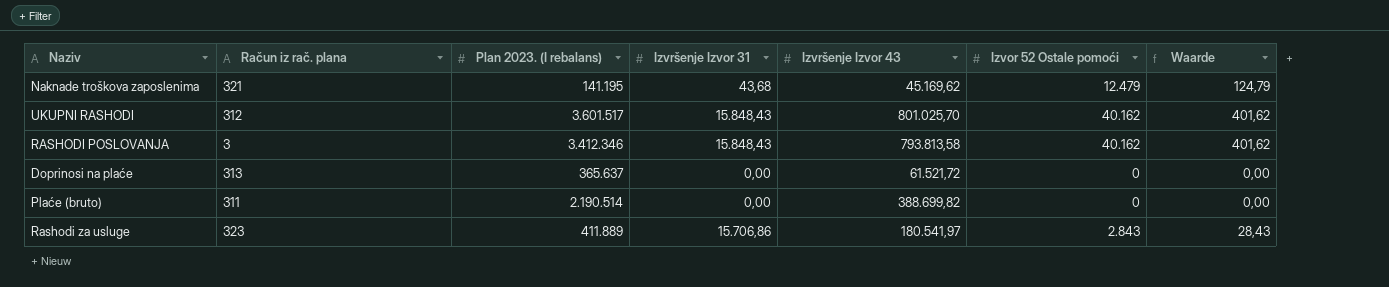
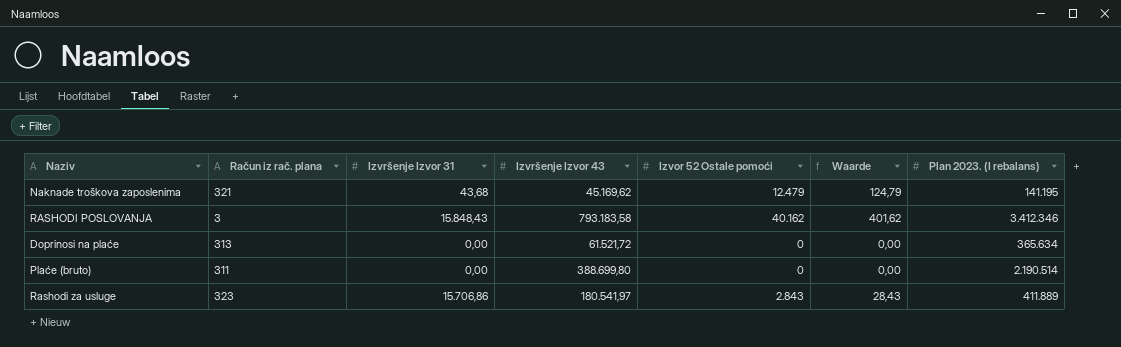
column Plan 2023. (I rebalans) | position: 3 -> 7
row UKUPNI RASHODI: 312 | 3.601.517 | 15.848,43 | 801.025,70 | 40.162 | 401,62 -> none
RASHODI POSLOVANJA | Izvršenje Izvor 43: 793.813,58 -> 793.183,58
Doprinosi na plaće | Plan 2023. (I rebalans): 365.637 -> 365.634
Plaće (bruto) | Izvršenje Izvor 43: 388.699,82 -> 388.699,80

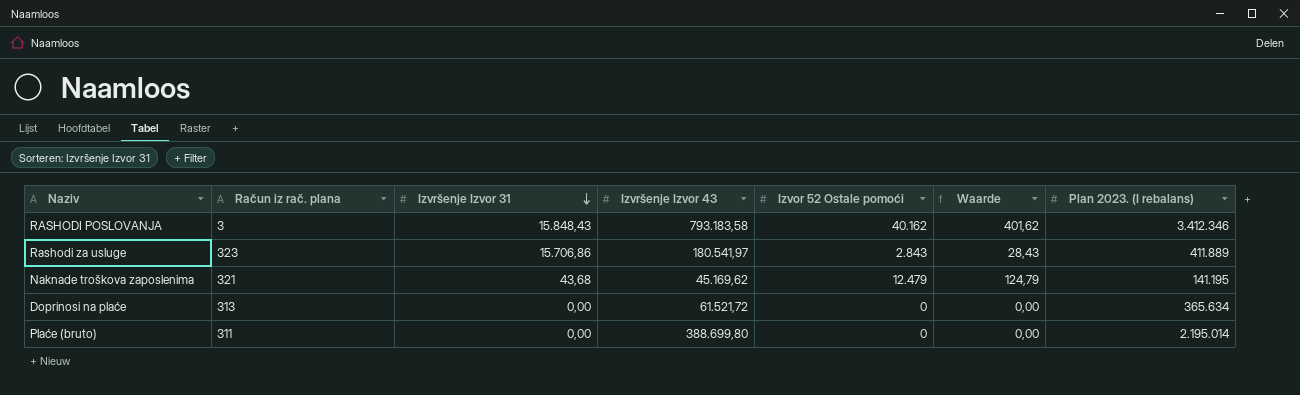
row order: none -> Izvršenje Izvor 31 descending
Plaće (bruto) | Plan 2023. (I rebalans): 2.190.514 -> 2.195.014

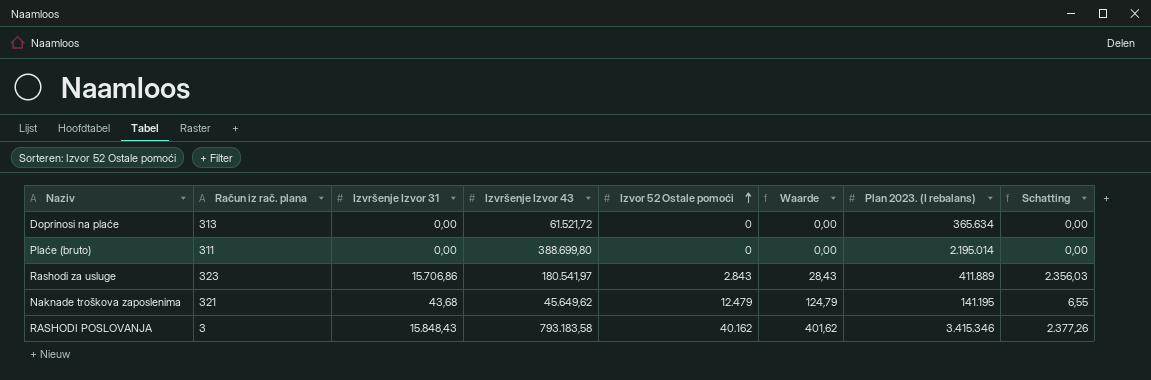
row order: Izvršenje Izvor 31 descending -> Izvor 52 Ostale pomoći ascending
column Schatting | formula: none -> [Izvršenje Izvor 31] * 0,15
Naknade troškova zaposlenima | Izvršenje Izvor 43: 45.169,62 -> 45.649,62
RASHODI POSLOVANJA | Plan 2023. (I rebalans): 3.412.346 -> 3.415.346

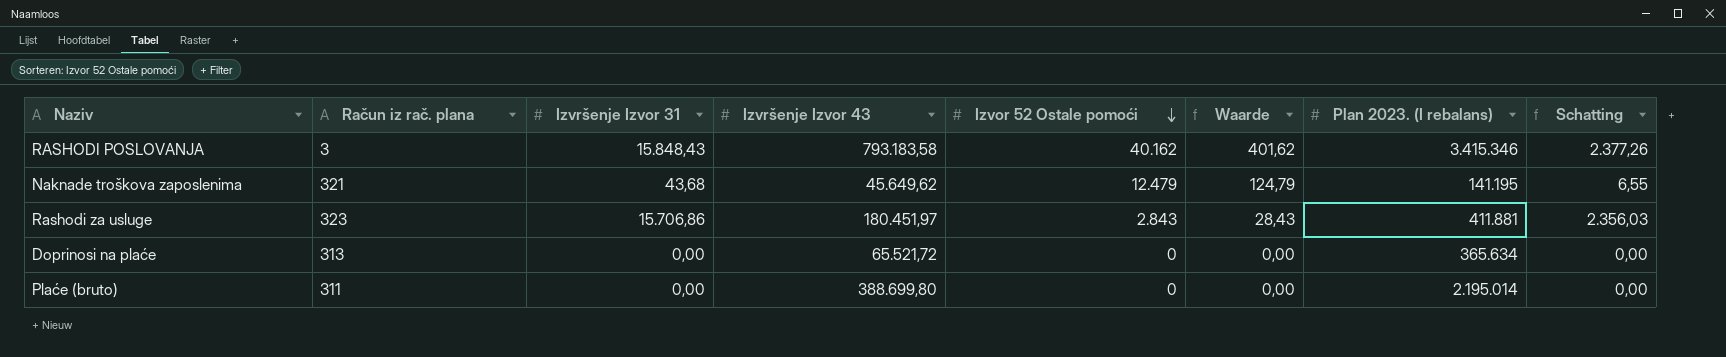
row order: Izvor 52 Ostale pomoći ascending -> Izvor 52 Ostale pomoći descending
Rashodi za usluge | Izvršenje Izvor 43: 180.541,97 -> 180.451,97
Rashodi za usluge | Plan 2023. (I rebalans): 411.889 -> 411.881
Doprinosi na plaće | Izvršenje Izvor 43: 61.521,72 -> 65.521,72

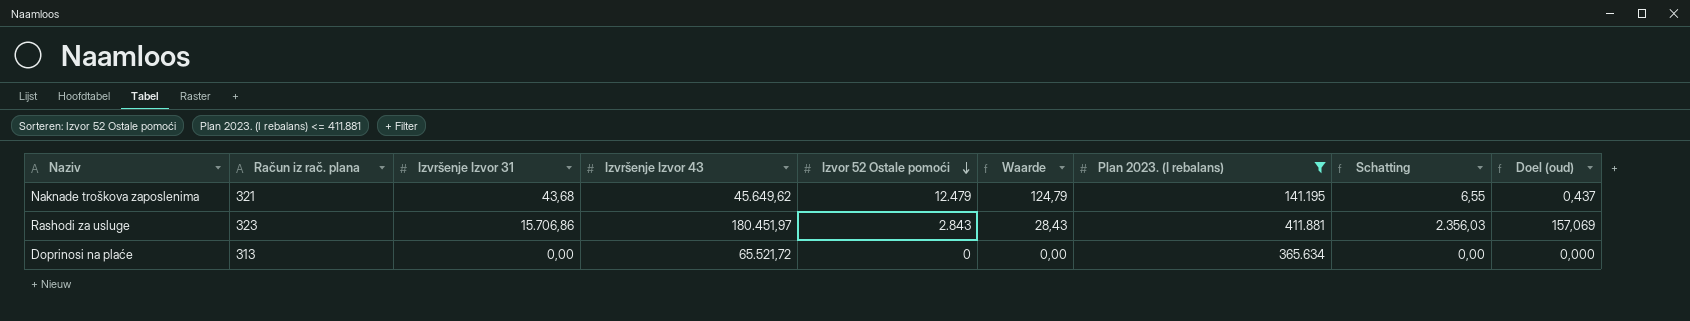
filter: none -> Plan 2023. (I rebalans) <= 411.881
column Doel (oud) | formula: none -> [Izvršenje Izvor 31] * 0,01

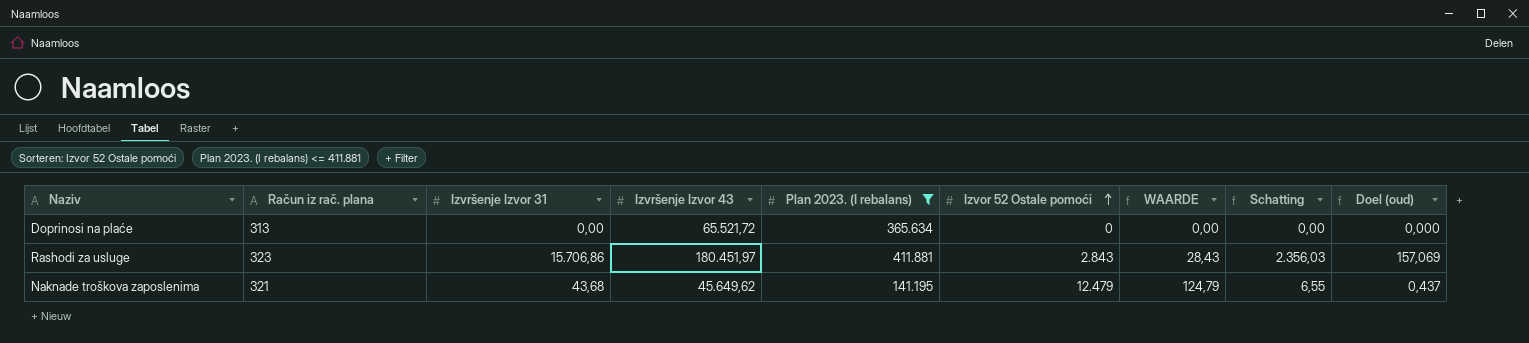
row order: Izvor 52 Ostale pomoći descending -> Izvor 52 Ostale pomoći ascending
column Plan 2023. (I rebalans) | position: 7 -> 5
column name: Waarde -> WAARDE

